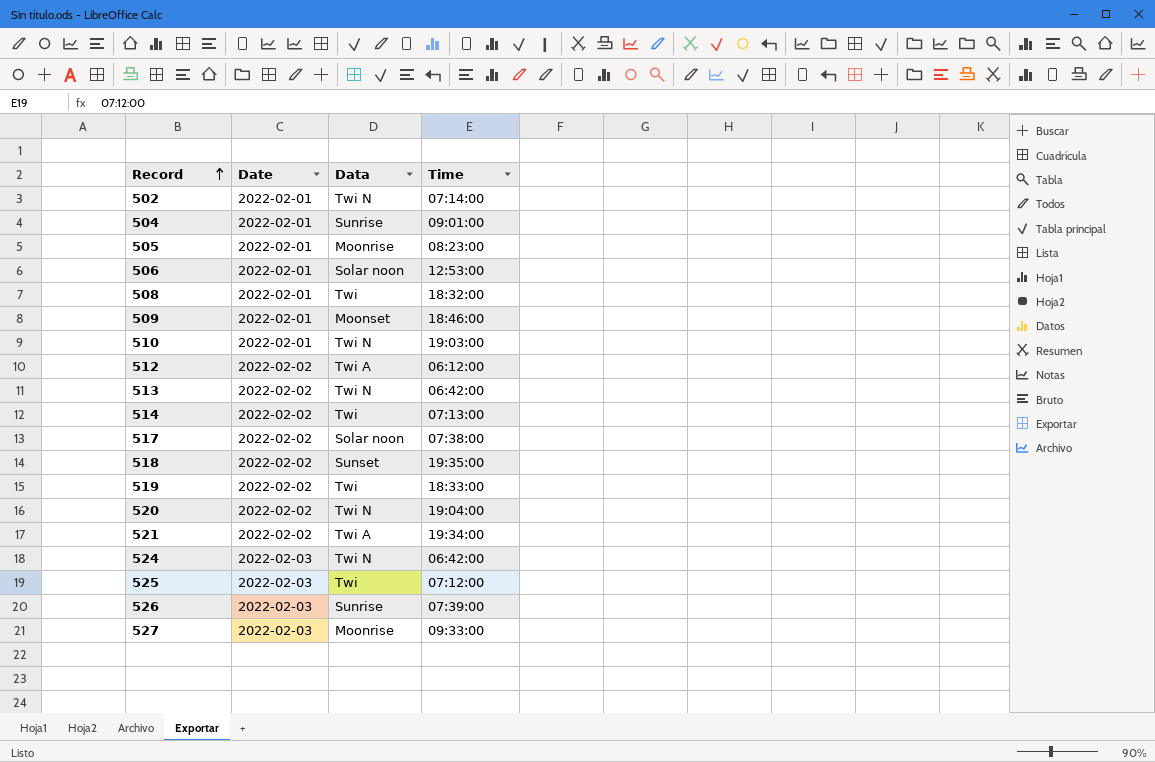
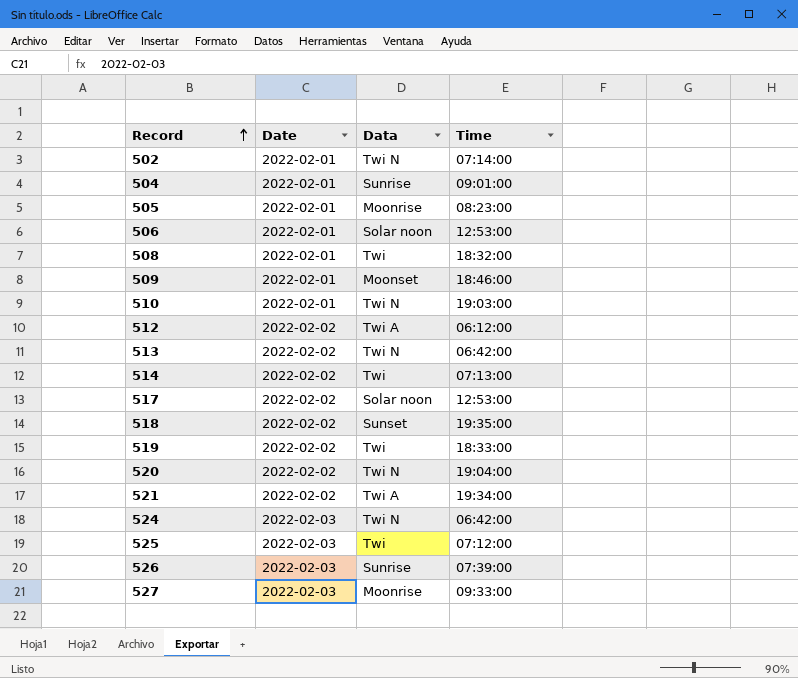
517 | Time: 07:38:00 -> 12:53:00

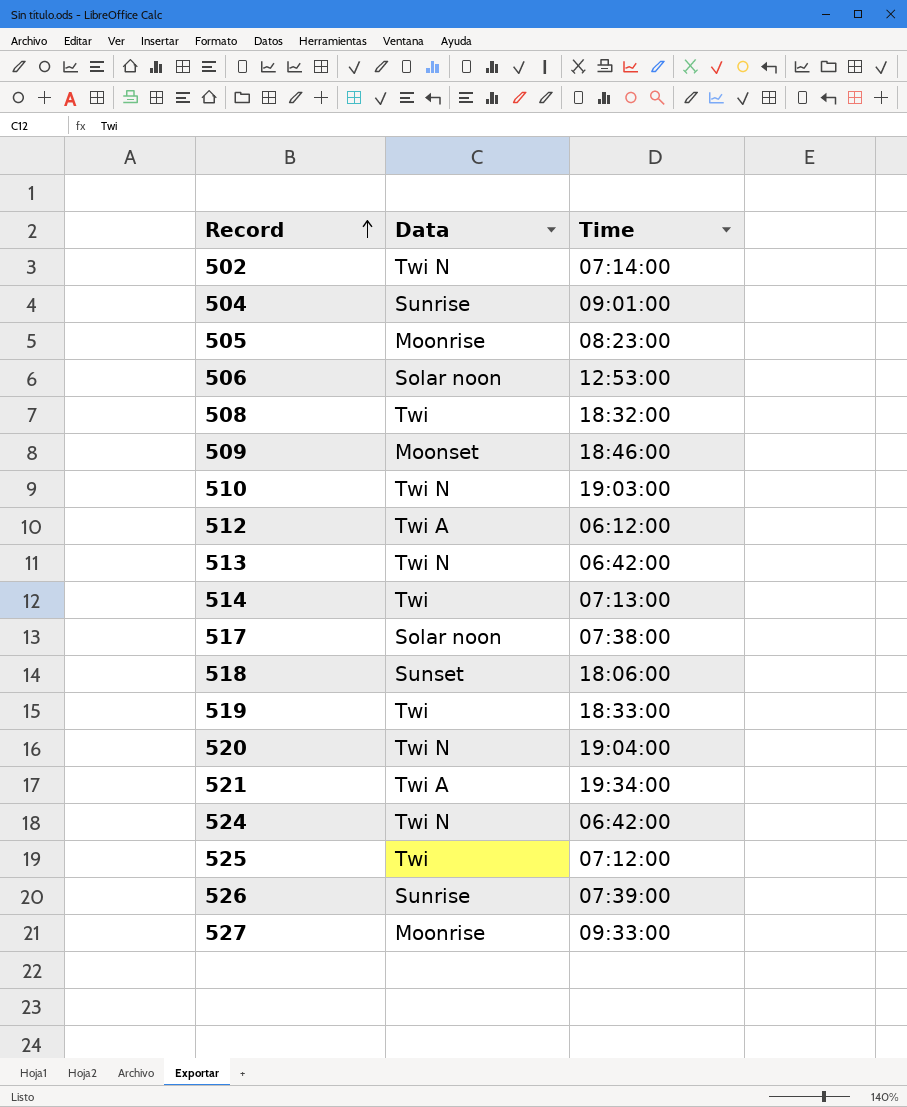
column Date | position: 2 -> none
517 | Time: 12:53:00 -> 07:38:00
518 | Time: 19:35:00 -> 18:06:00

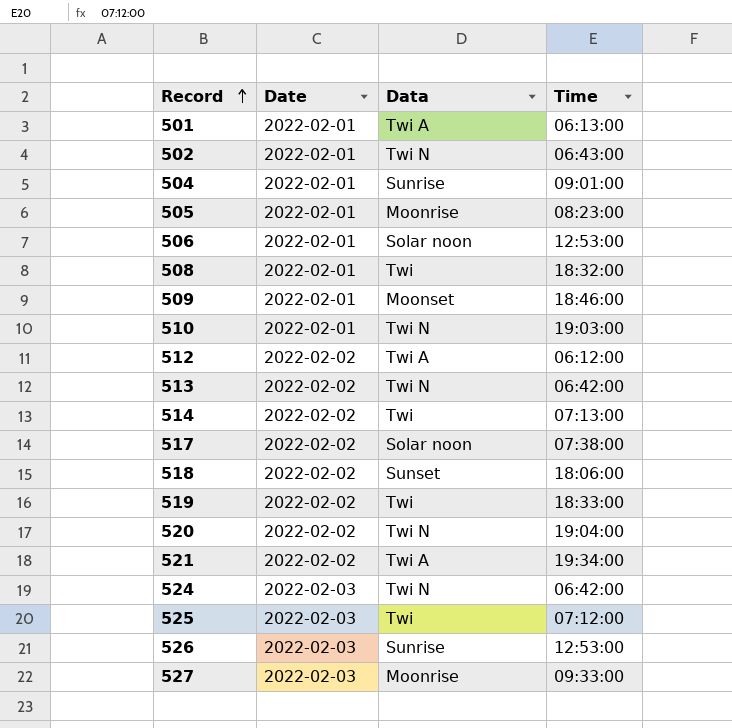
column Date | position: none -> 2
row 501: none -> 2022-02-01 | Twi A | 06:13:00
502 | Time: 07:14:00 -> 06:43:00
526 | Time: 07:39:00 -> 12:53:00

